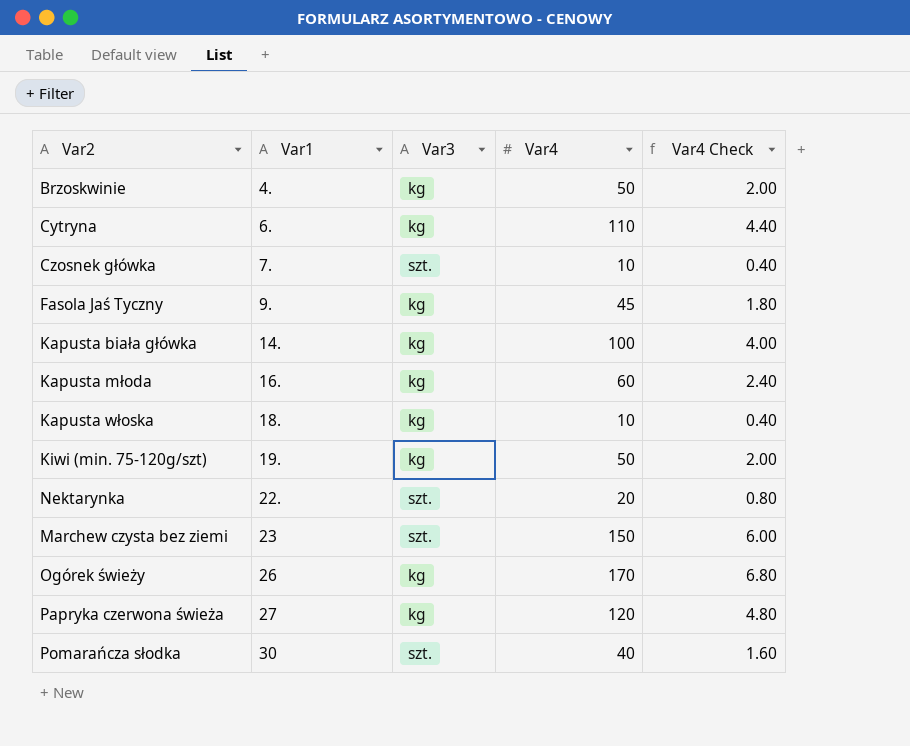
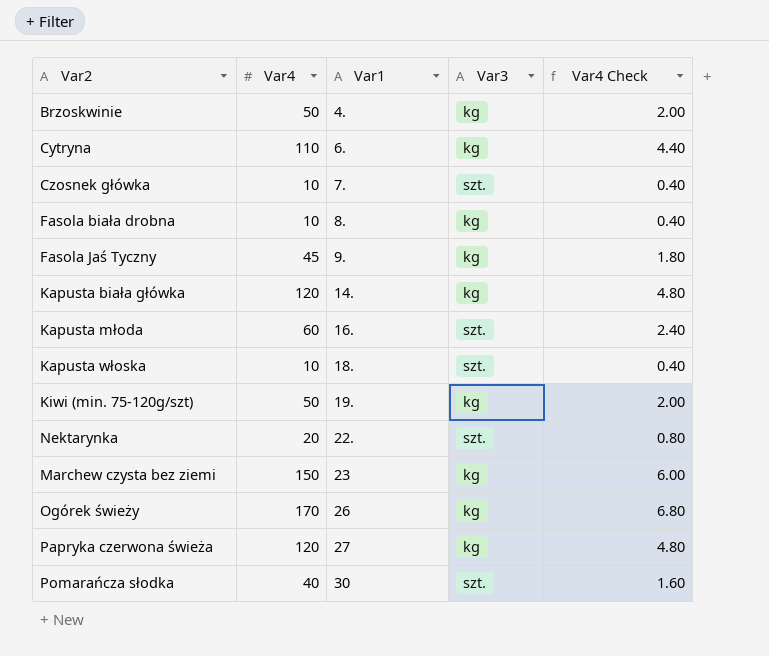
column Var4 | position: 4 -> 2
row Fasola biała drobna: none -> 10 | 8. | kg | 0.40
Kapusta biała główka | Var4: 100 -> 120
Kapusta biała główka | Var4 Check: 4.00 -> 4.80
Kapusta młoda | Var3: kg -> szt.
Kapusta włoska | Var3: kg -> szt.
Marchew czysta bez ziemi | Var3: szt. -> kg

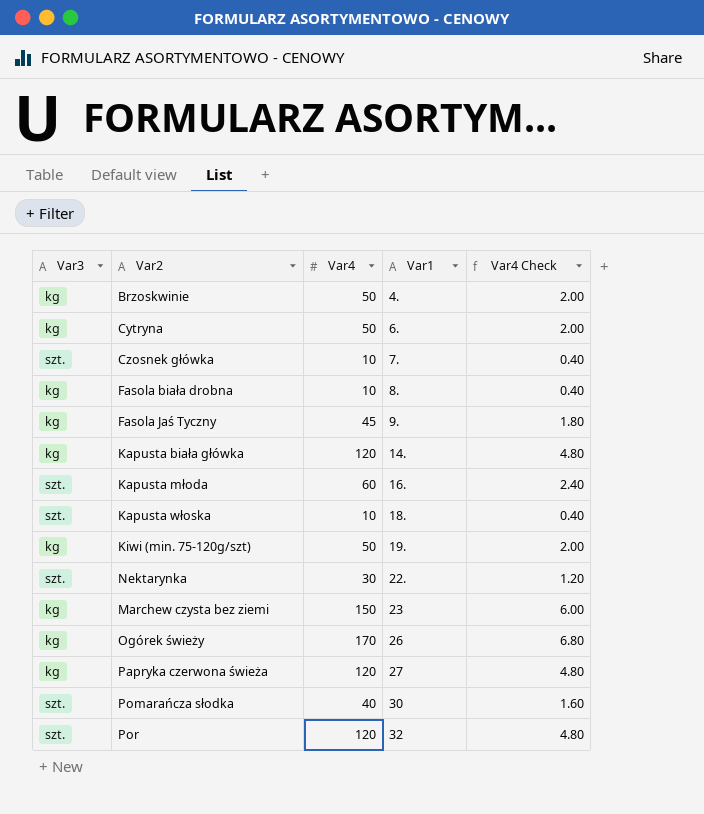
column Var3 | position: 4 -> 1
Cytryna | Var4: 110 -> 50
Cytryna | Var4 Check: 4.40 -> 2.00
Nektarynka | Var4: 20 -> 30
Nektarynka | Var4 Check: 0.80 -> 1.20
row Por: none -> szt. | 120 | 32 | 4.80

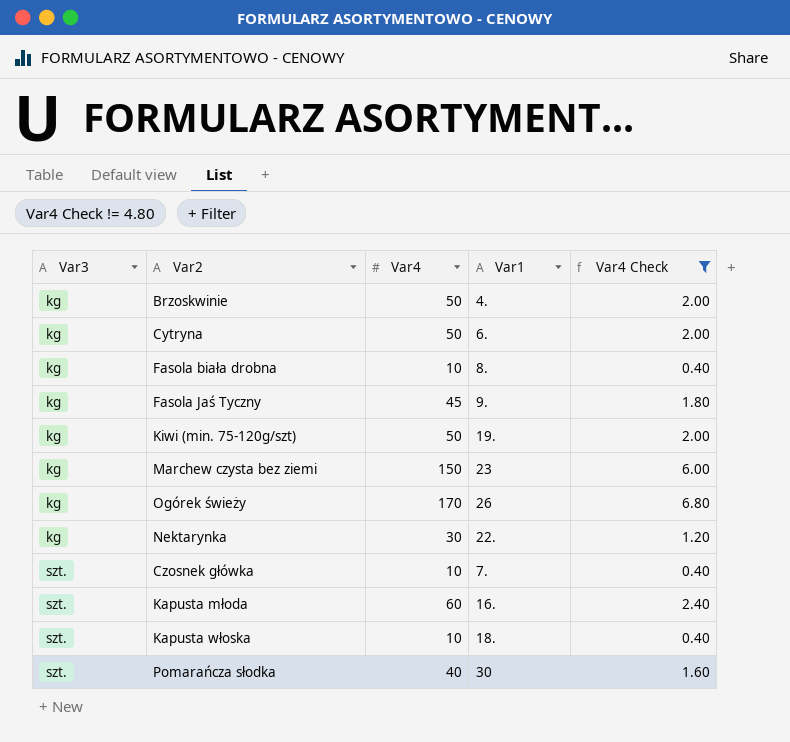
filter: none -> Var4 Check != 4.80
row order: Var1 ascending -> Var3 ascending
Nektarynka | Var3: szt. -> kg

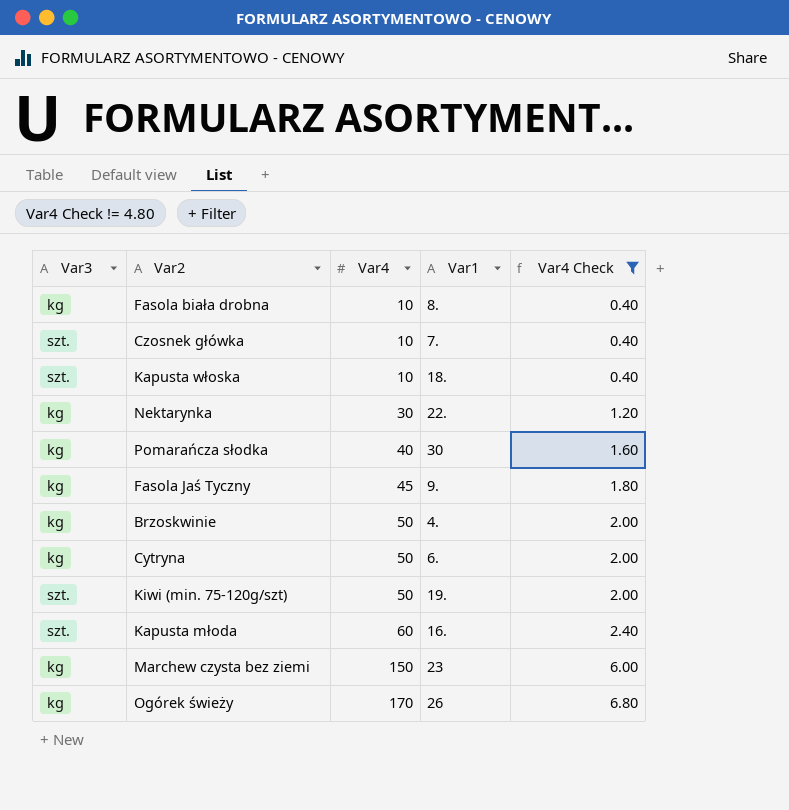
row order: Var3 ascending -> Var4 ascending
Pomarańcza słodka | Var3: szt. -> kg
Kiwi (min. 75-120g/szt) | Var3: kg -> szt.

